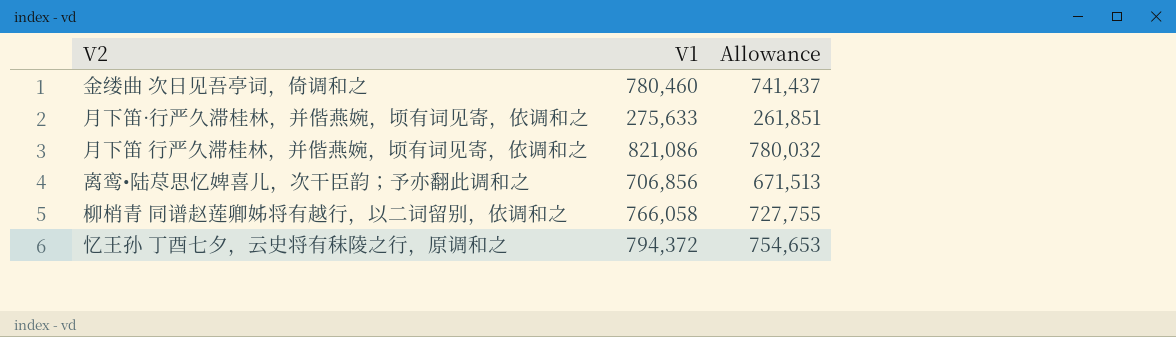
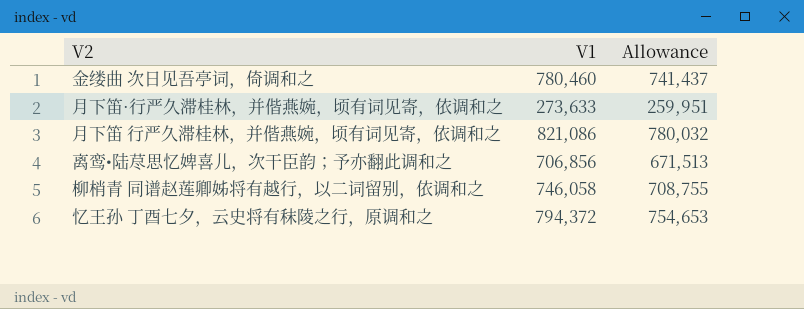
月下笛·行严久滞桂林，并偕燕婉，顷有词见寄，依调和之 | V1: 275,633 -> 273,633
月下笛·行严久滞桂林，并偕燕婉，顷有词见寄，依调和之 | Allowance: 261,851 -> 259,951
柳梢青 同谱赵莲卿姊将有越行，以二词留别，依调和之 | V1: 766,058 -> 746,058
柳梢青 同谱赵莲卿姊将有越行，以二词留别，依调和之 | Allowance: 727,755 -> 708,755

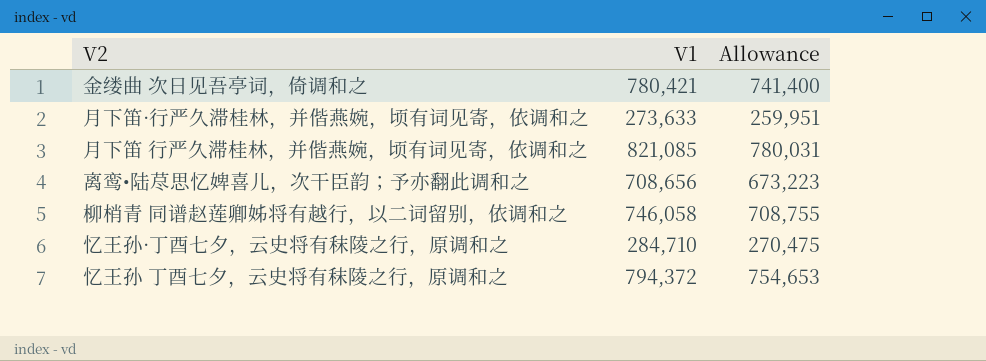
金缕曲 次日见吾亭词，倚调和之 | V1: 780,460 -> 780,421
金缕曲 次日见吾亭词，倚调和之 | Allowance: 741,437 -> 741,400
月下笛 行严久滞桂林，并偕燕婉，顷有词见寄，依调和之 | V1: 821,086 -> 821,085
月下笛 行严久滞桂林，并偕燕婉，顷有词见寄，依调和之 | Allowance: 780,032 -> 780,031
离鸾•陆荩思忆婢喜儿，次干臣韵；予亦翻此调和之 | V1: 706,856 -> 708,656
离鸾•陆荩思忆婢喜儿，次干臣韵；予亦翻此调和之 | Allowance: 671,513 -> 673,223
row 忆王孙·丁酉七夕，云史将有秣陵之行，原调和之: none -> 284,710 | 270,475

